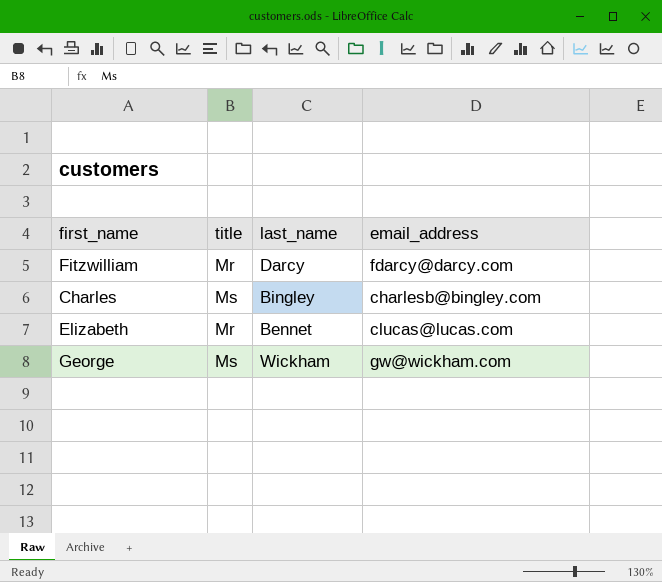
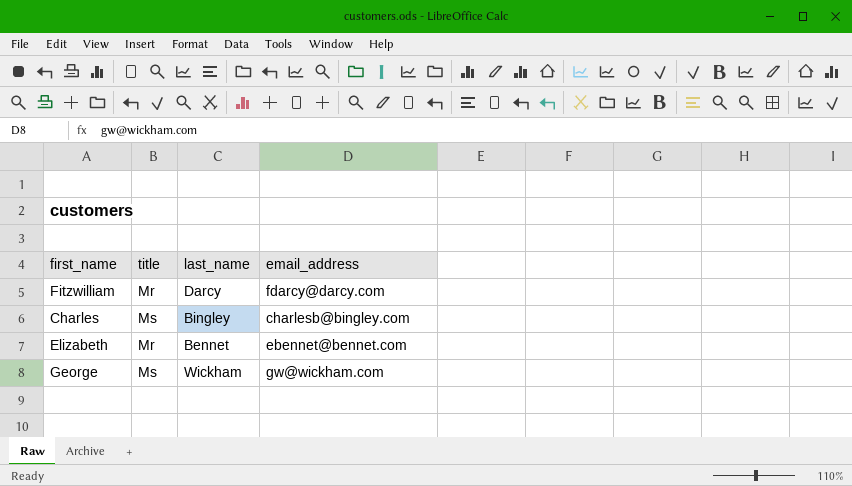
Elizabeth | email_address: clucas@lucas.com -> ebennet@bennet.com

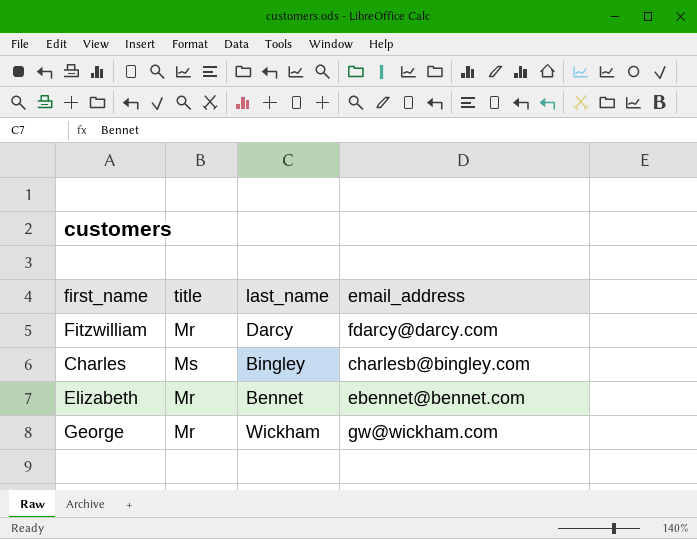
George | title: Ms -> Mr

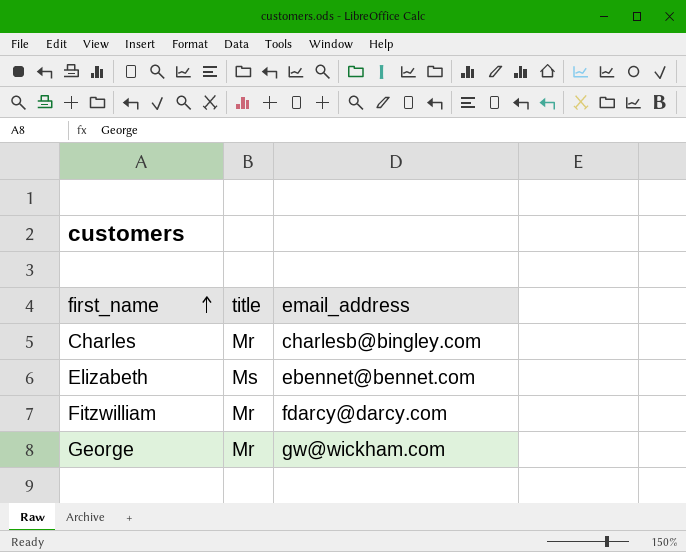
row order: none -> first_name ascending
column last_name | position: 3 -> none
Charles | title: Ms -> Mr
Elizabeth | title: Mr -> Ms

